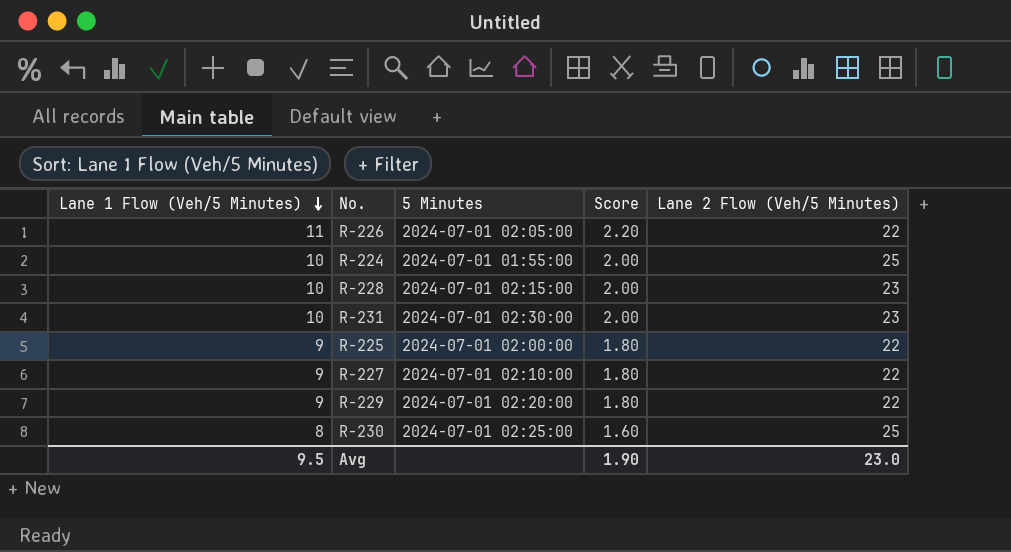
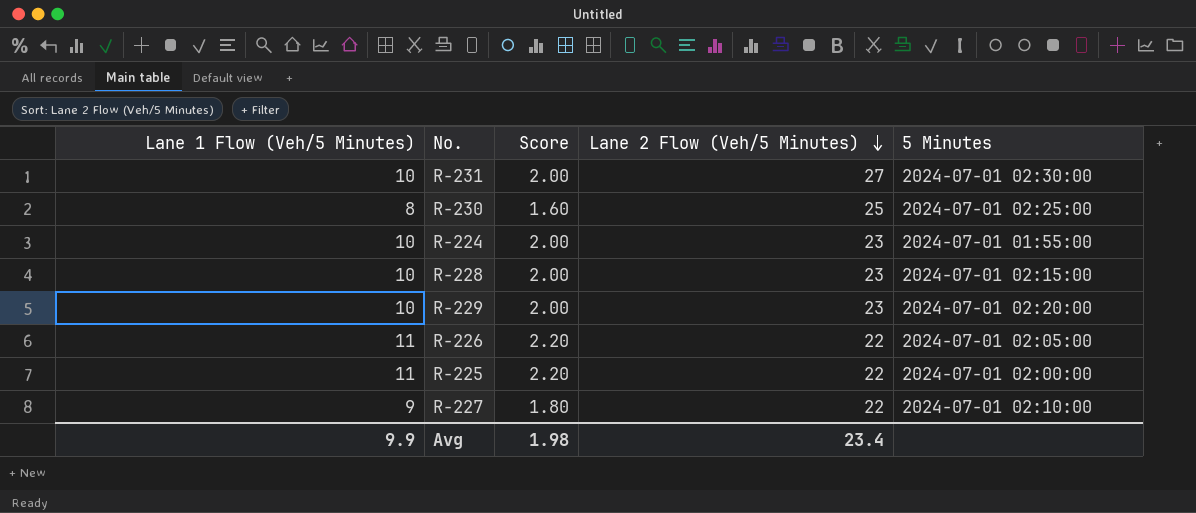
row order: Lane 1 Flow (Veh/5 Minutes) descending -> Lane 2 Flow (Veh/5 Minutes) descending
column 5 Minutes | position: 3 -> 5
R-231 | Lane 2 Flow (Veh/5 Minutes): 23 -> 27
R-224 | Lane 2 Flow (Veh/5 Minutes): 25 -> 23
R-229 | Lane 1 Flow (Veh/5 Minutes): 9 -> 10
R-229 | Score: 1.80 -> 2.00
R-229 | Lane 2 Flow (Veh/5 Minutes): 22 -> 23
R-225 | Lane 1 Flow (Veh/5 Minutes): 9 -> 11
R-225 | Score: 1.80 -> 2.20
Avg | Lane 1 Flow (Veh/5 Minutes): 9.5 -> 9.9
Avg | Score: 1.90 -> 1.98
Avg | Lane 2 Flow (Veh/5 Minutes): 23.0 -> 23.4

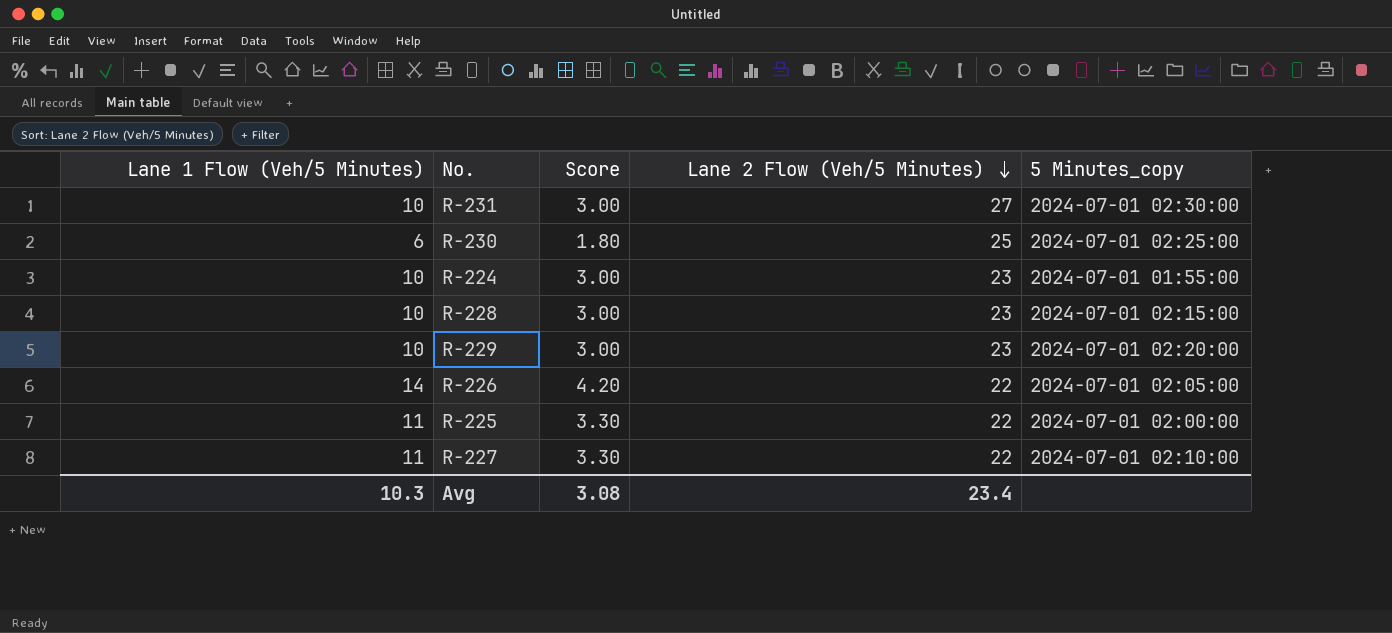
column Score | formula: [Lane 1 Flow (Veh/5 Minutes)] * 0.2 -> [Lane 1 Flow (Veh/5 Minutes)] * 0.3
column name: 5 Minutes -> 5 Minutes_copy
R-230 | Lane 1 Flow (Veh/5 Minutes): 8 -> 6
R-226 | Lane 1 Flow (Veh/5 Minutes): 11 -> 14
R-227 | Lane 1 Flow (Veh/5 Minutes): 9 -> 11
Avg | Lane 1 Flow (Veh/5 Minutes): 9.9 -> 10.3
Avg | Score: 1.98 -> 3.08

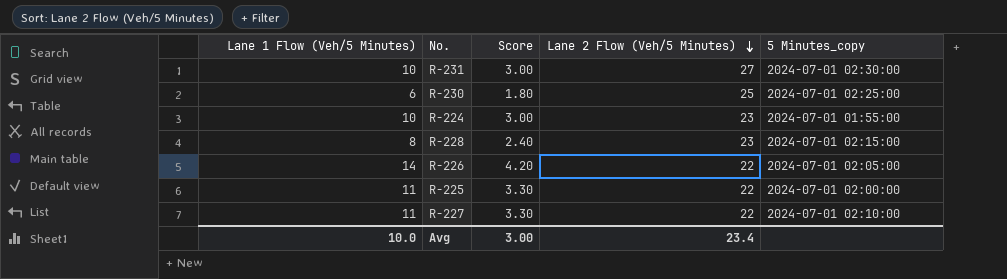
row R-229: 10 | 3.00 | 23 | 2024-07-01 02:20:00 -> none
R-228 | Lane 1 Flow (Veh/5 Minutes): 10 -> 8
R-228 | Score: 3.00 -> 2.40
Avg | Lane 1 Flow (Veh/5 Minutes): 10.3 -> 10.0
Avg | Score: 3.08 -> 3.00

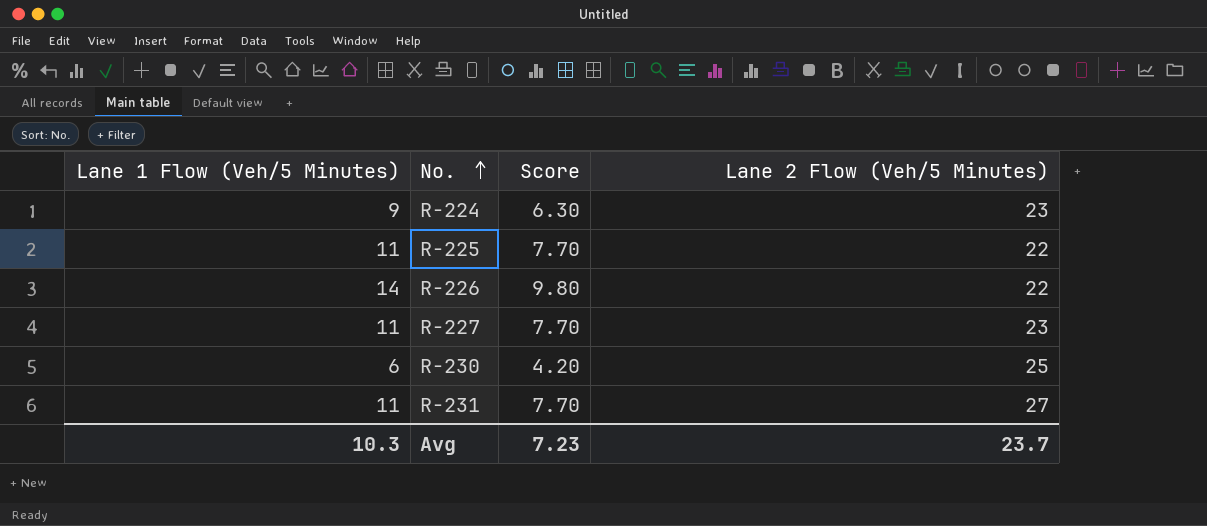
row order: Lane 2 Flow (Veh/5 Minutes) descending -> No. ascending
column 5 Minutes_copy | position: 5 -> none
column Score | formula: [Lane 1 Flow (Veh/5 Minutes)] * 0.3 -> [Lane 1 Flow (Veh/5 Minutes)] * 0.7
row R-228: 8 | 2.40 | 23 | 2024-07-01 02:15:00 -> none
R-224 | Lane 1 Flow (Veh/5 Minutes): 10 -> 9
R-227 | Lane 2 Flow (Veh/5 Minutes): 22 -> 23
R-231 | Lane 1 Flow (Veh/5 Minutes): 10 -> 11
Avg | Lane 1 Flow (Veh/5 Minutes): 10.0 -> 10.3
Avg | Score: 3.00 -> 7.23
Avg | Lane 2 Flow (Veh/5 Minutes): 23.4 -> 23.7

